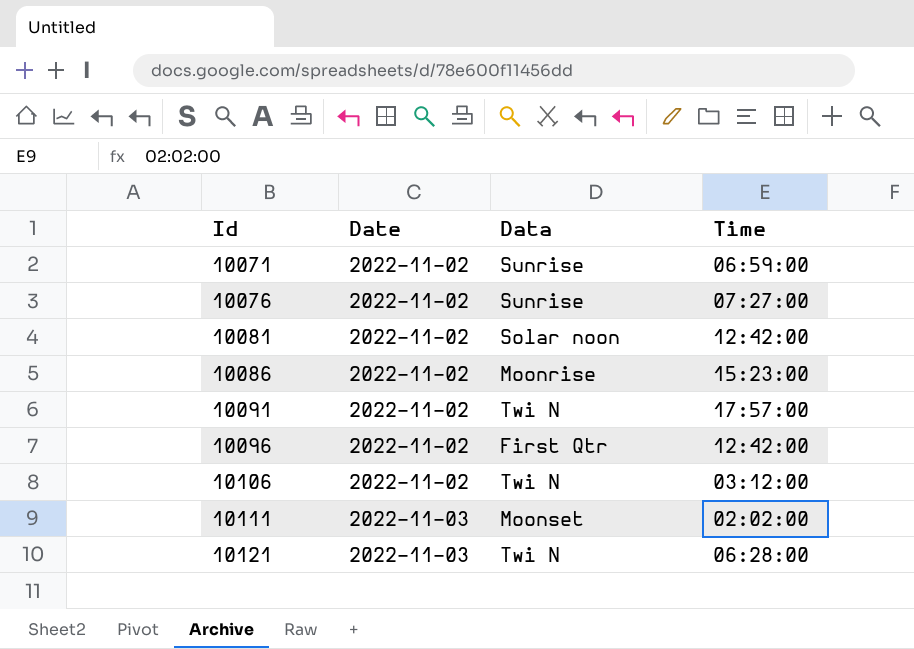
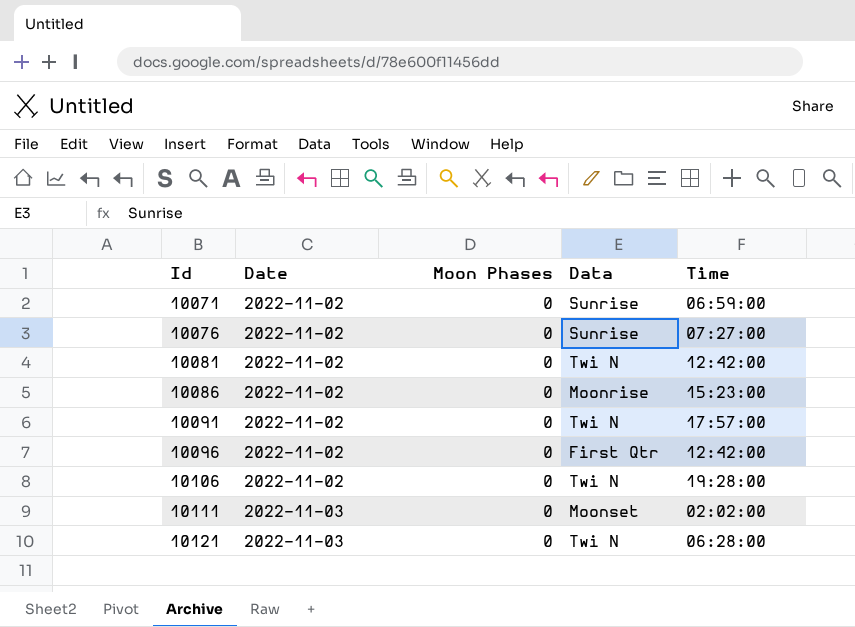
column Moon Phases | position: none -> 3
10081 | Data: Solar noon -> Twi N
10106 | Time: 03:12:00 -> 19:28:00

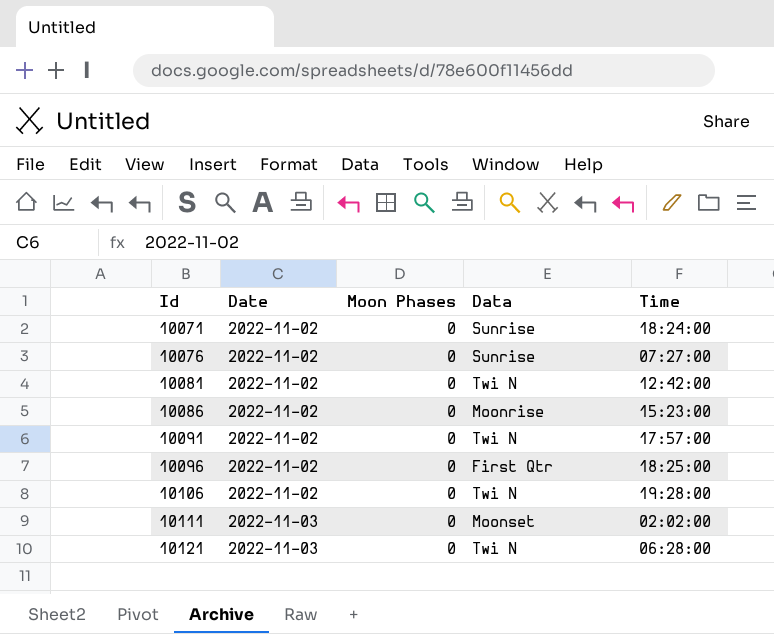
10071 | Time: 06:59:00 -> 18:24:00
10096 | Time: 12:42:00 -> 18:25:00

